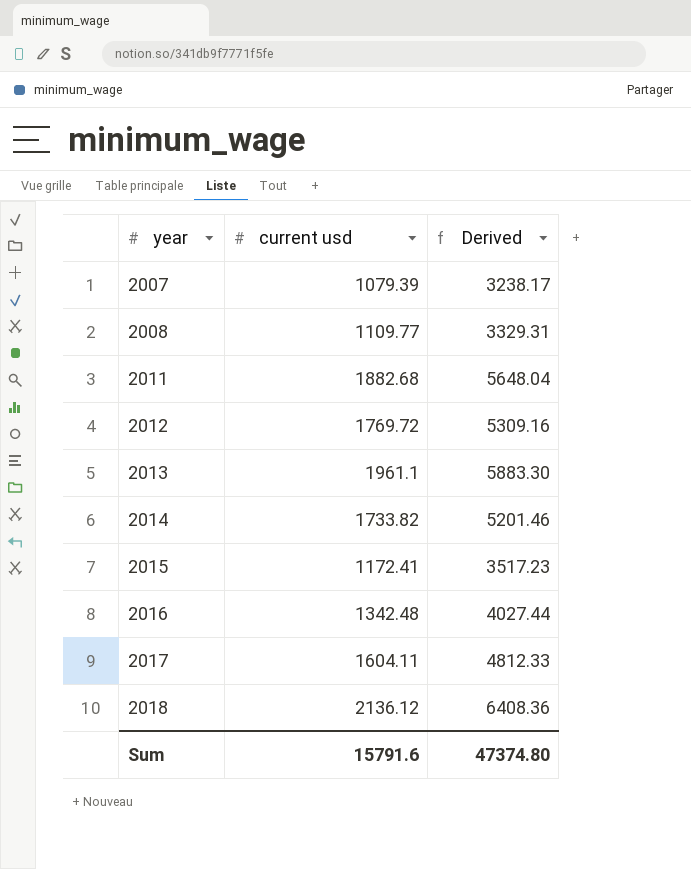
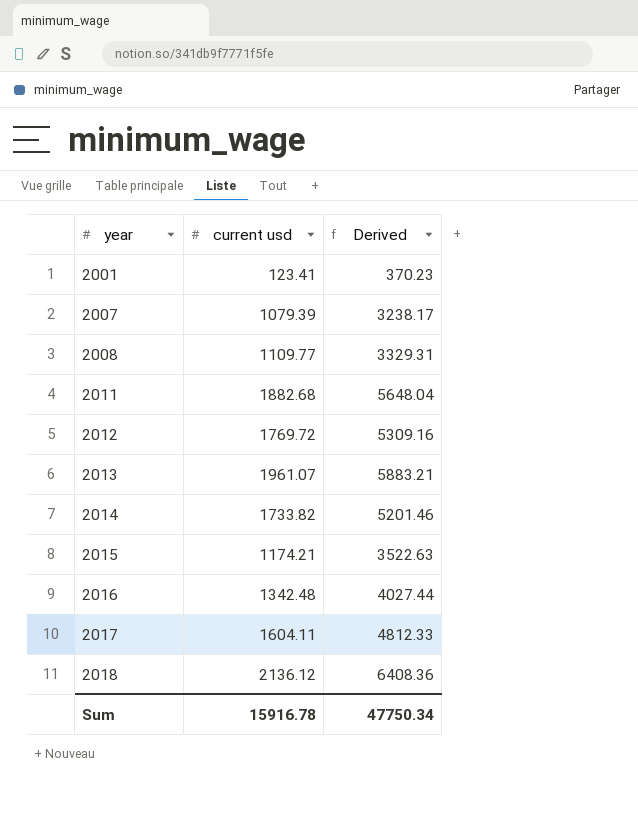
row 2001: none -> 123.41 | 370.23
2013 | current usd: 1961.1 -> 1961.07
2013 | Derived: 5883.30 -> 5883.21
2015 | current usd: 1172.41 -> 1174.21
2015 | Derived: 3517.23 -> 3522.63
Sum | current usd: 15791.6 -> 15916.78
Sum | Derived: 47374.80 -> 47750.34

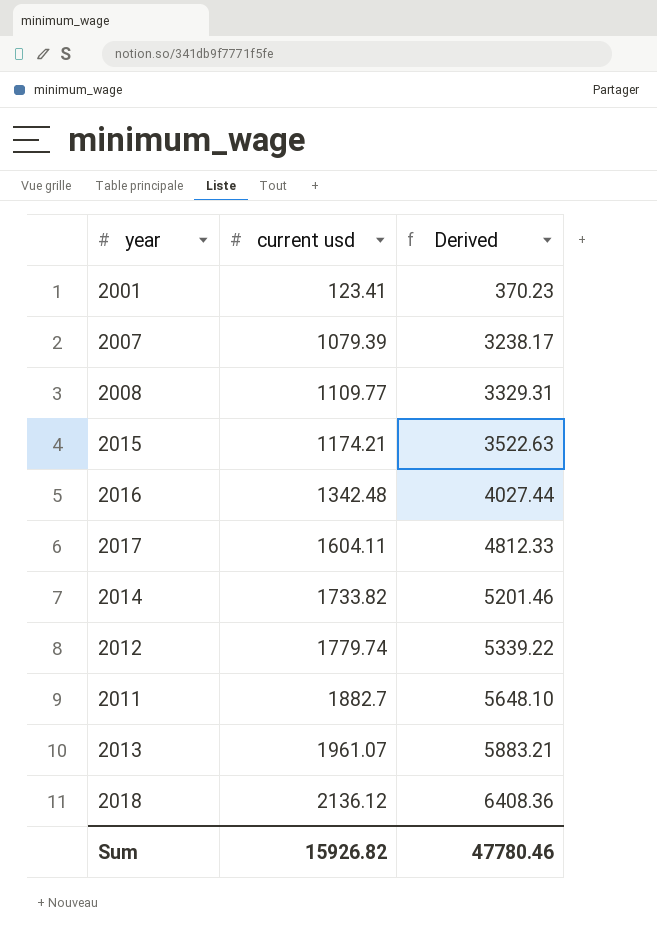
row order: year ascending -> current usd ascending
2012 | current usd: 1769.72 -> 1779.74
2012 | Derived: 5309.16 -> 5339.22
2011 | current usd: 1882.68 -> 1882.7
2011 | Derived: 5648.04 -> 5648.10
Sum | current usd: 15916.78 -> 15926.82
Sum | Derived: 47750.34 -> 47780.46

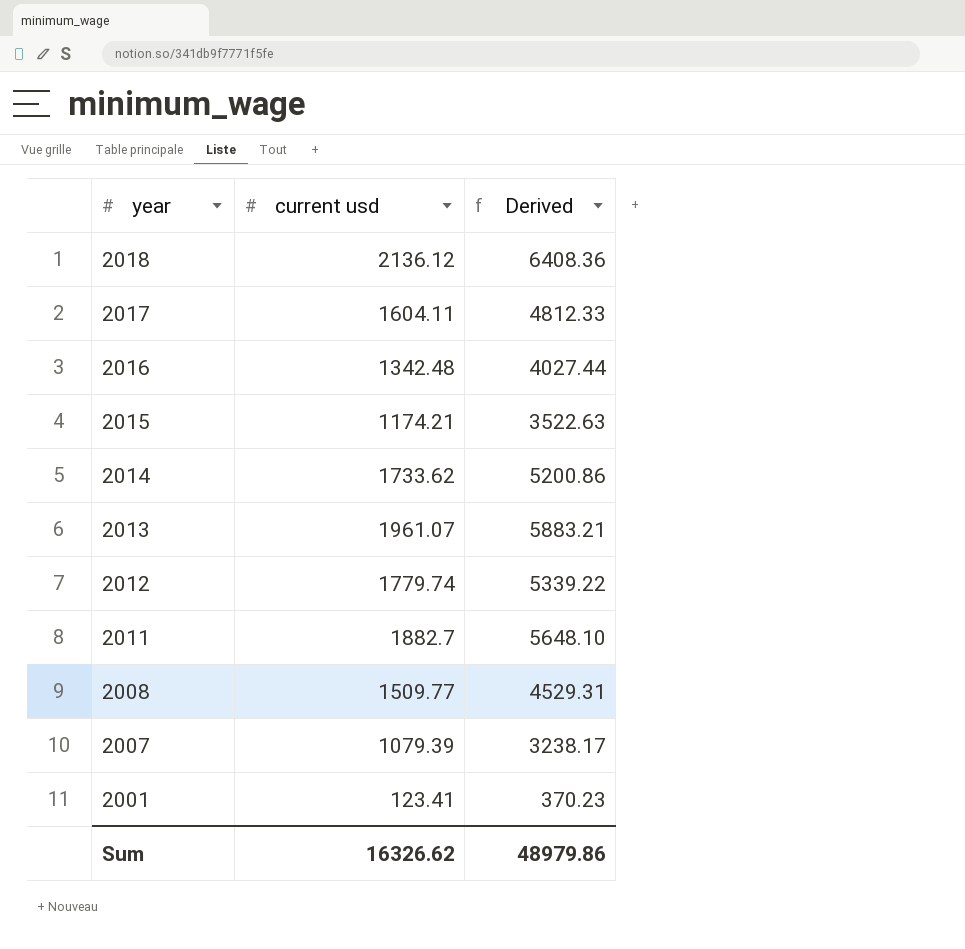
row order: current usd ascending -> year descending
2014 | current usd: 1733.82 -> 1733.62
2014 | Derived: 5201.46 -> 5200.86
2008 | current usd: 1109.77 -> 1509.77
2008 | Derived: 3329.31 -> 4529.31
Sum | current usd: 15926.82 -> 16326.62
Sum | Derived: 47780.46 -> 48979.86

